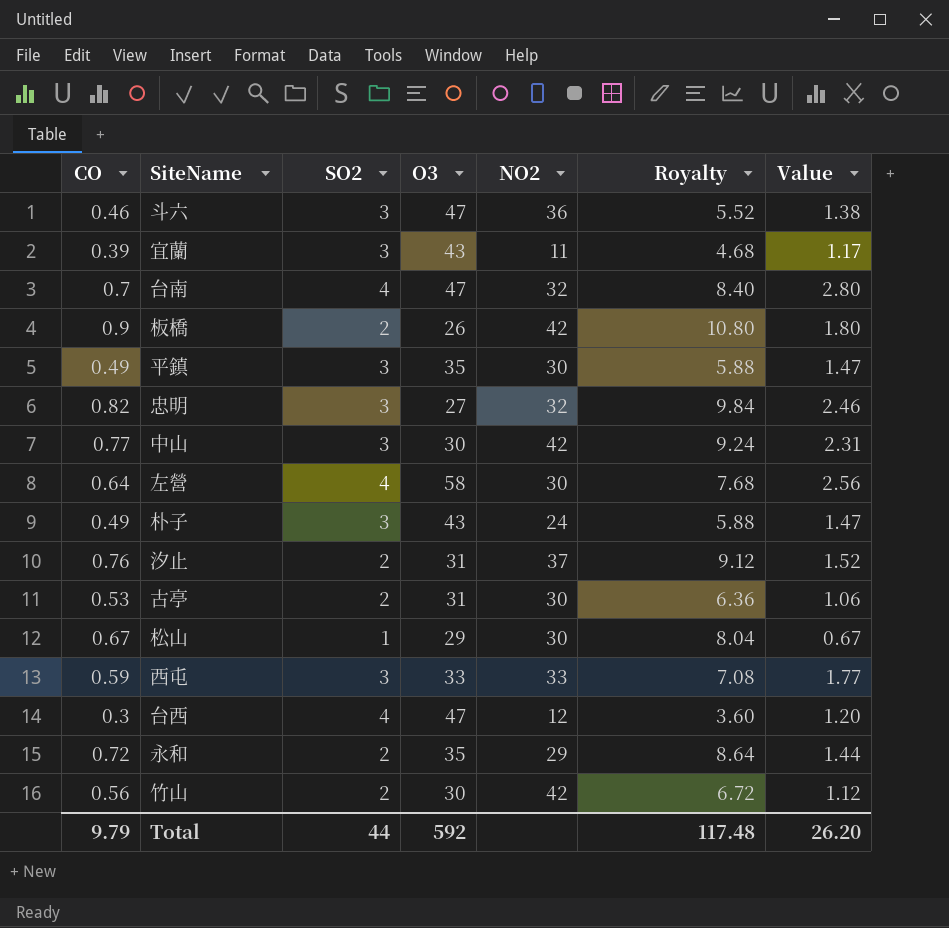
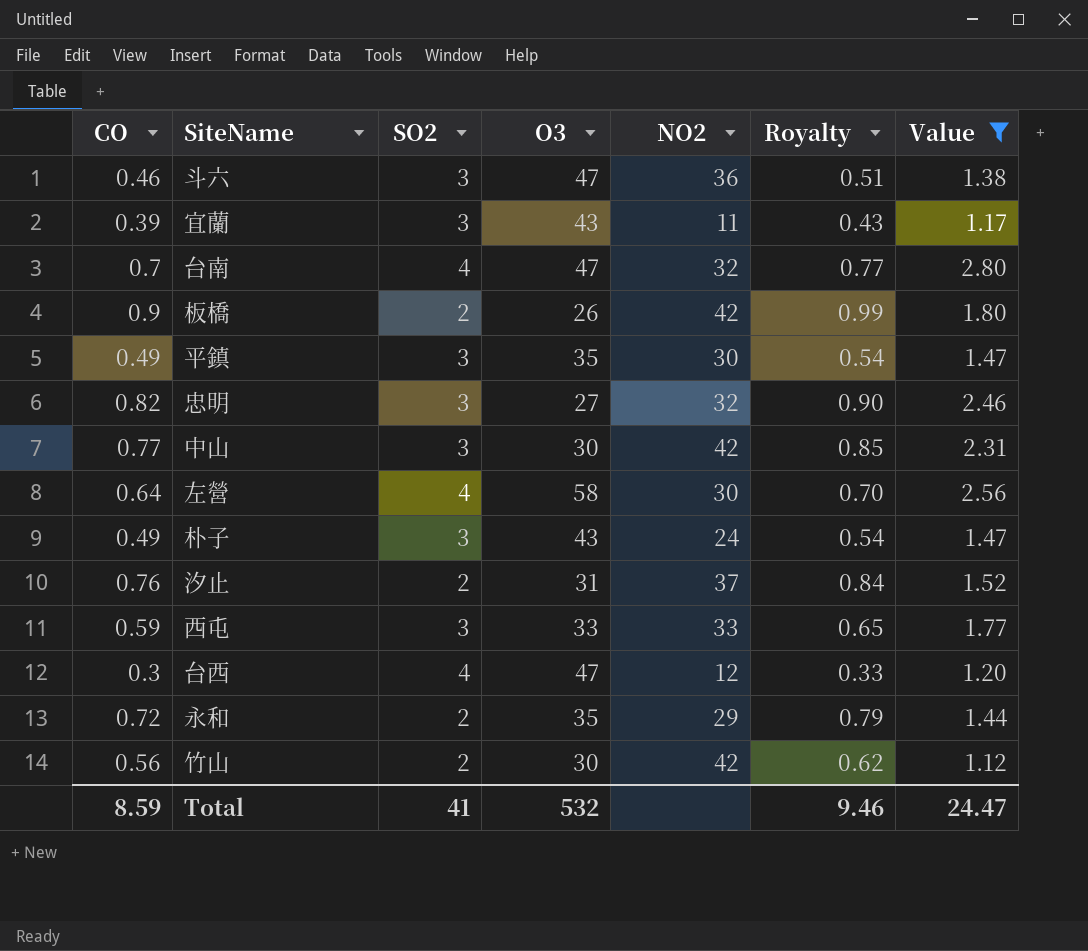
filter: none -> Value >= 1.12
column Royalty | formula: [CO] * 12 -> [CO] * 1.1
Total | CO: 9.79 -> 8.59
Total | SO2: 44 -> 41
Total | O3: 592 -> 532
Total | Royalty: 117.48 -> 9.46
Total | Value: 26.20 -> 24.47

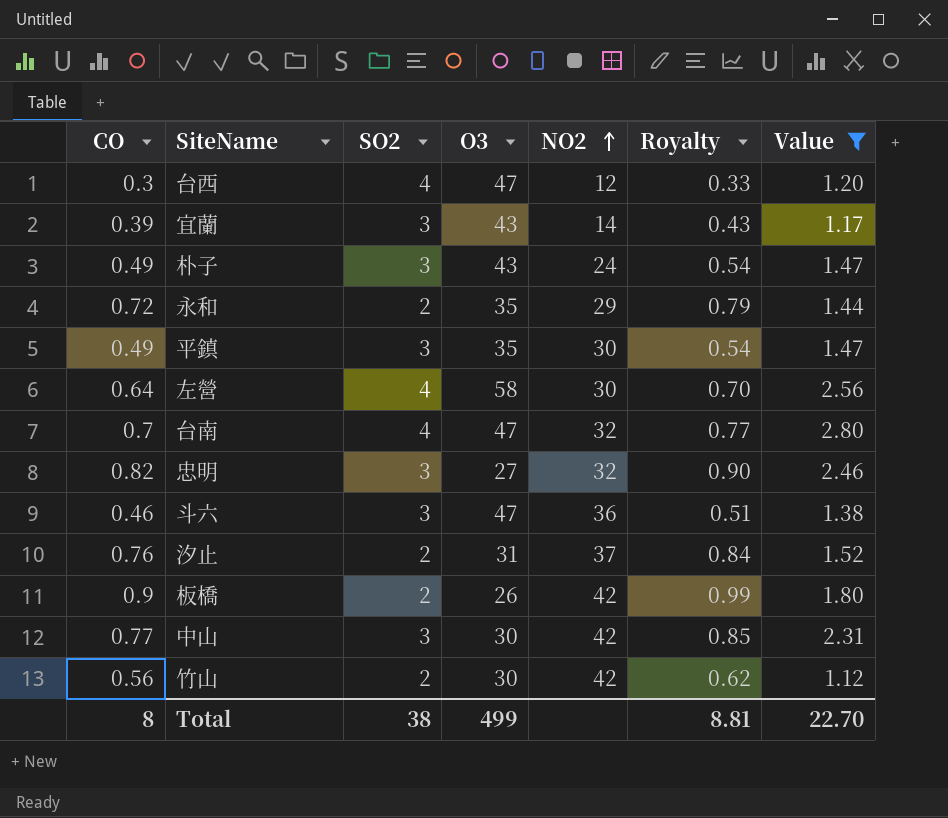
row order: none -> NO2 ascending
row 西屯: 0.59 | 3 | 33 | 33 | 0.65 | 1.77 -> none
宜蘭 | NO2: 11 -> 14
Total | CO: 8.59 -> 8
Total | SO2: 41 -> 38
Total | O3: 532 -> 499
Total | Royalty: 9.46 -> 8.81
Total | Value: 24.47 -> 22.70

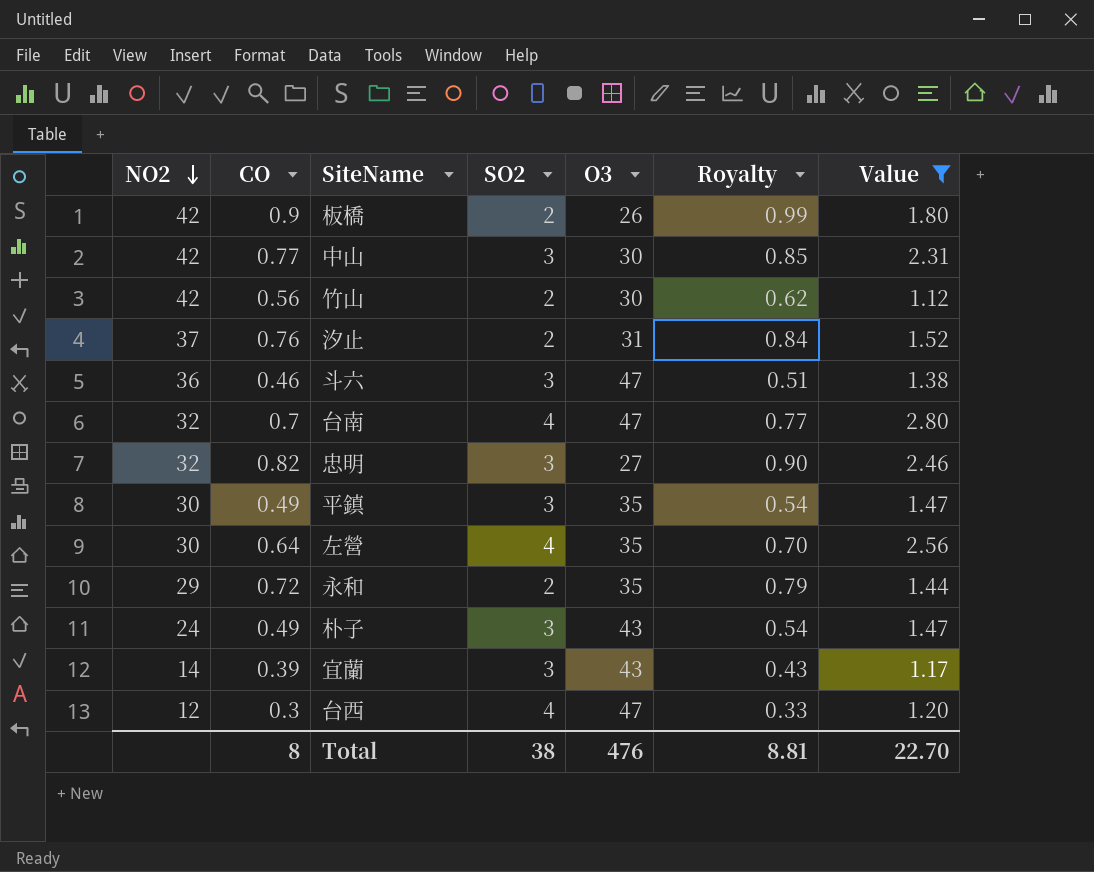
row order: NO2 ascending -> NO2 descending
column NO2 | position: 5 -> 1
左營 | O3: 58 -> 35
Total | O3: 499 -> 476

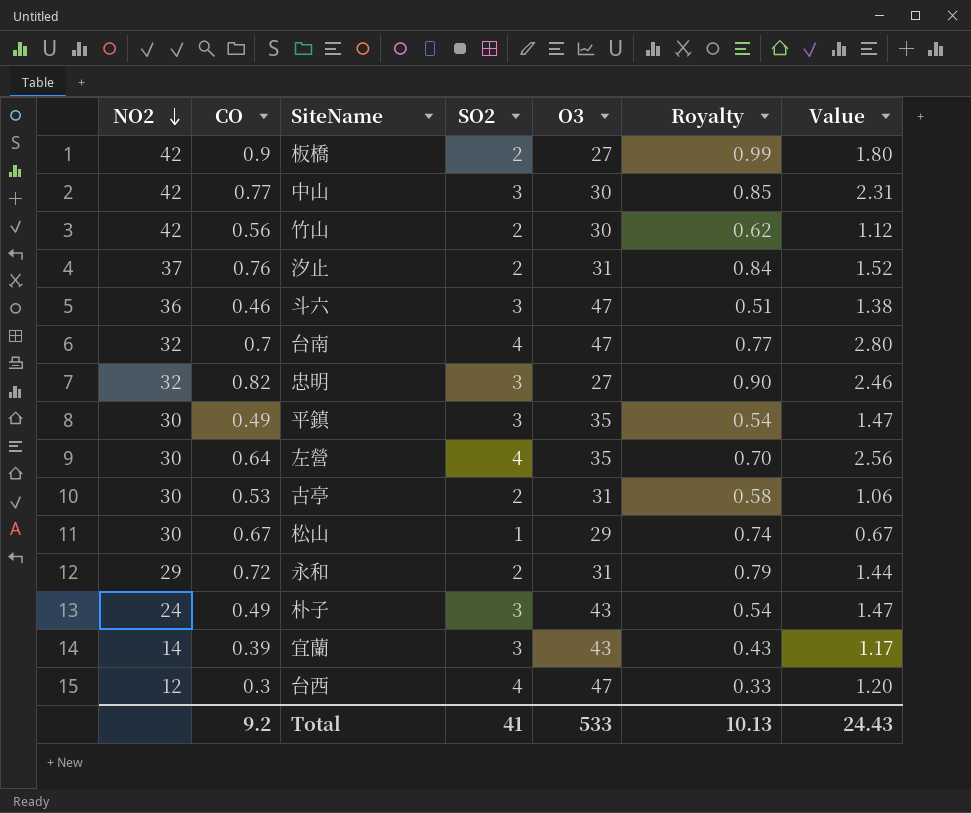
filter: Value >= 1.12 -> none
板橋 | O3: 26 -> 27
永和 | O3: 35 -> 31
Total | CO: 8 -> 9.2
Total | SO2: 38 -> 41
Total | O3: 476 -> 533
Total | Royalty: 8.81 -> 10.13
Total | Value: 22.70 -> 24.43

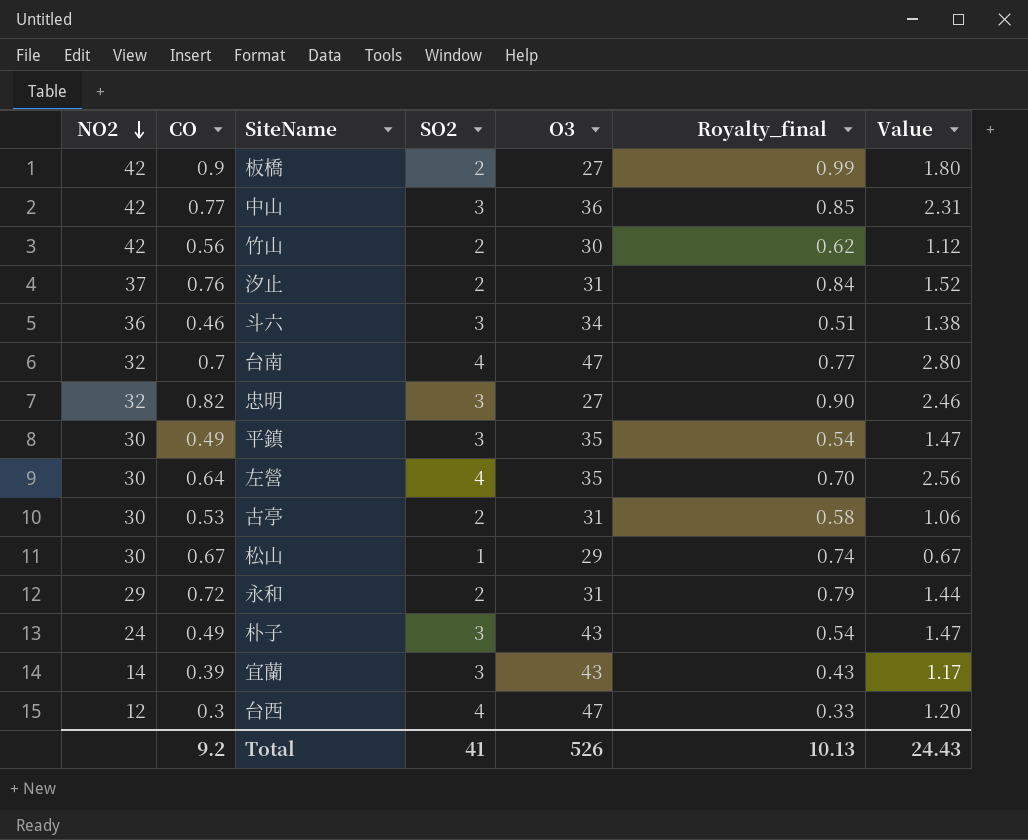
column name: Royalty -> Royalty_final
中山 | O3: 30 -> 36
斗六 | O3: 47 -> 34
Total | O3: 533 -> 526

